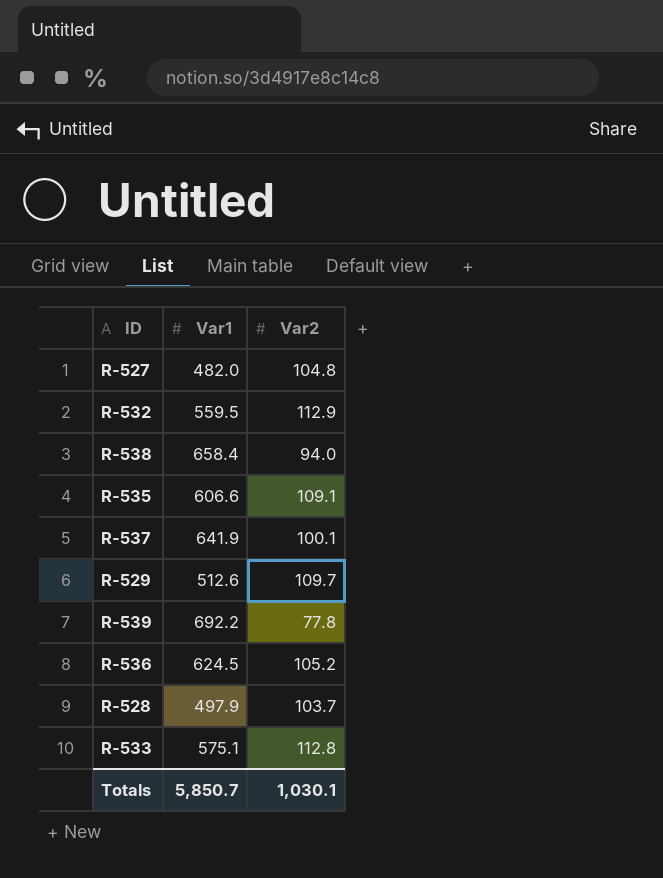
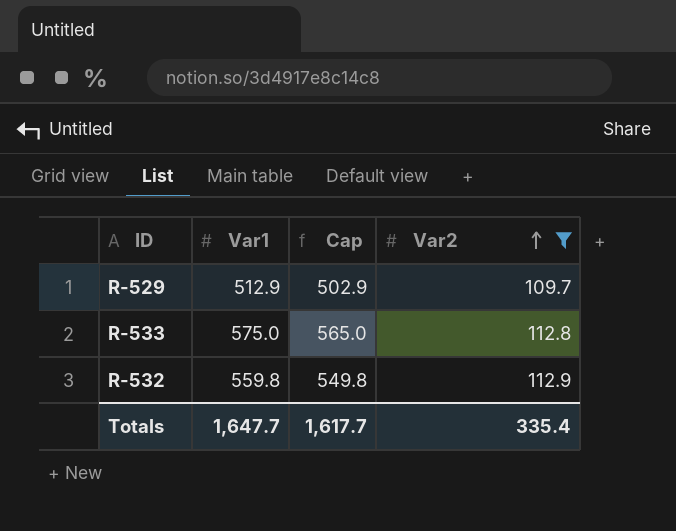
filter: none -> Var2 >= 109.7
row order: none -> Var2 ascending
column Cap | formula: none -> [Var1] - 10
R-529 | Var1: 512.6 -> 512.9
R-533 | Var1: 575.1 -> 575.0
R-532 | Var1: 559.5 -> 559.8
Totals | Var1: 5,850.7 -> 1,647.7
Totals | Var2: 1,030.1 -> 335.4

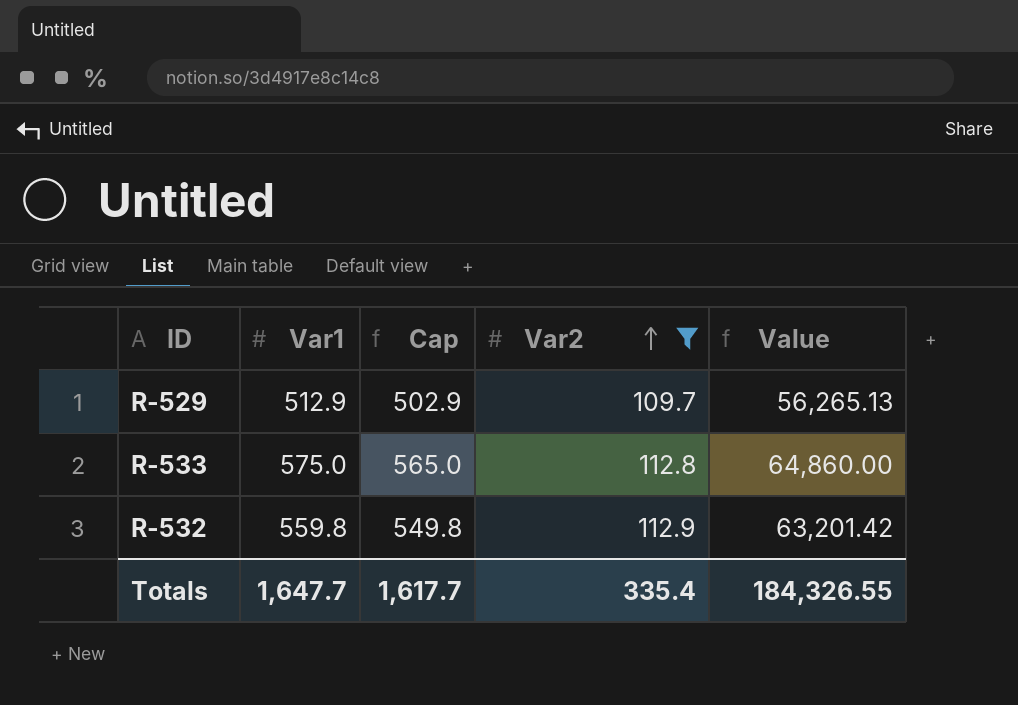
column Value | formula: none -> [Var1] * [Var2]

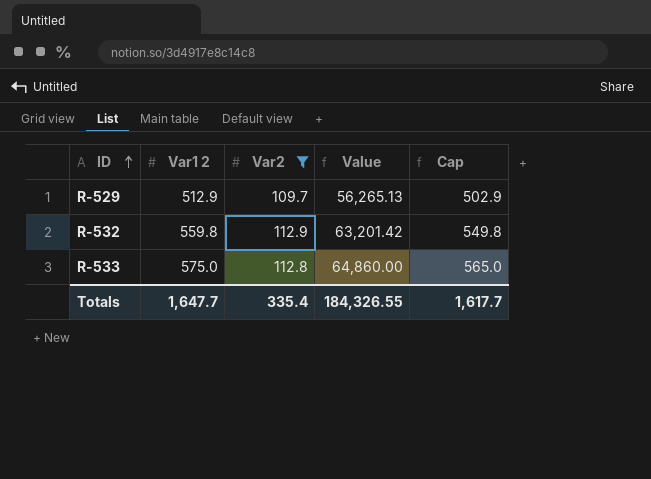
row order: Var2 ascending -> ID ascending
column name: Var1 -> Var1 2
column Cap | position: 3 -> 5

